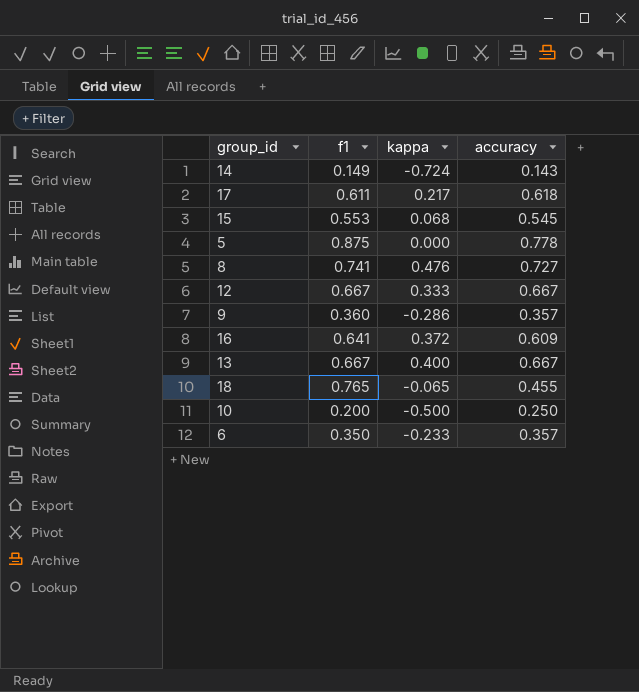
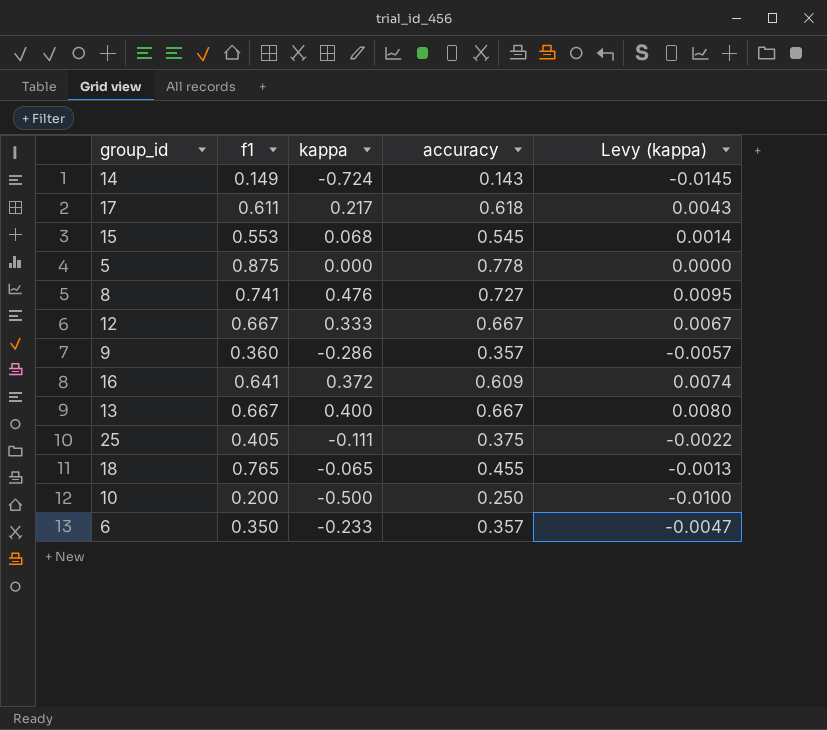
column Levy (kappa) | formula: none -> [kappa] * 0.02
row 25: none -> 0.405 | -0.111 | 0.375 | -0.0022

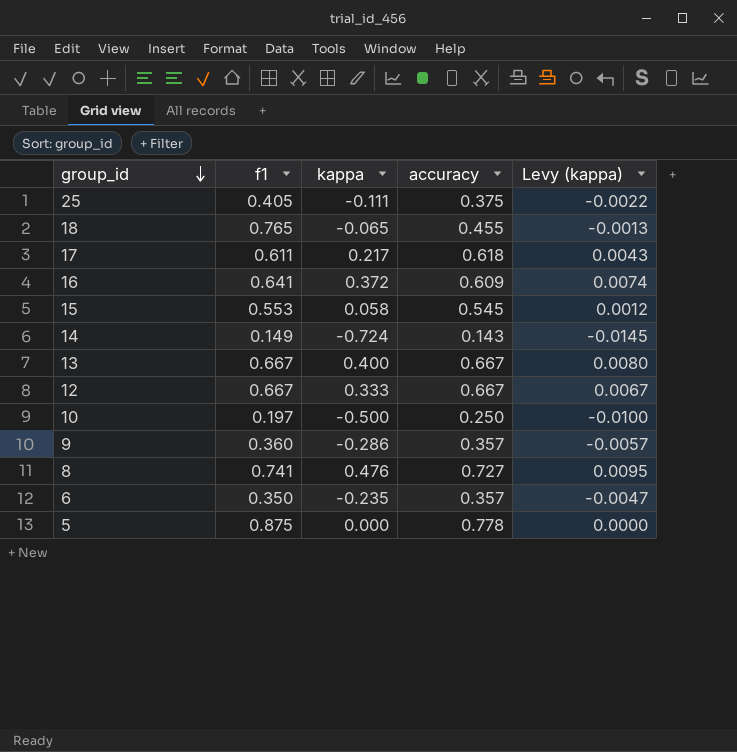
row order: none -> group_id descending
15 | kappa: 0.068 -> 0.058
15 | Levy (kappa): 0.0014 -> 0.0012
10 | f1: 0.200 -> 0.197
6 | kappa: -0.233 -> -0.235

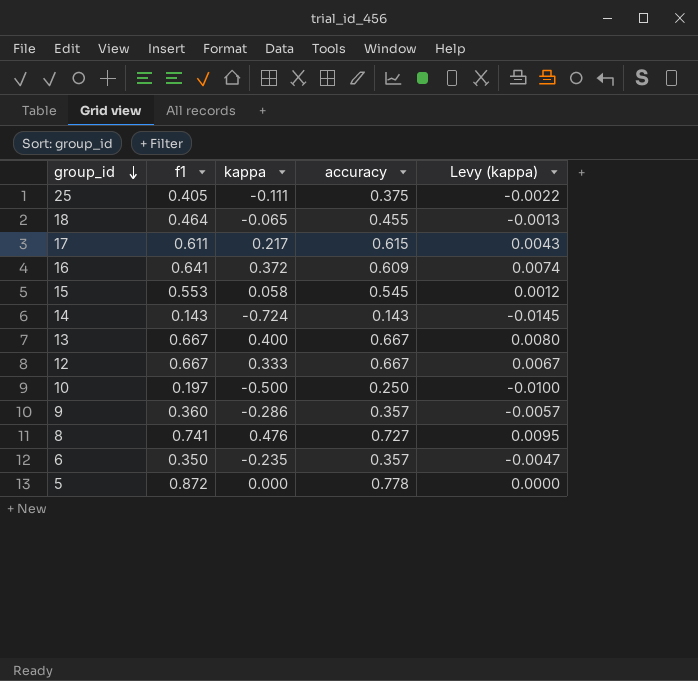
18 | f1: 0.765 -> 0.464
17 | accuracy: 0.618 -> 0.615
14 | f1: 0.149 -> 0.143
5 | f1: 0.875 -> 0.872

